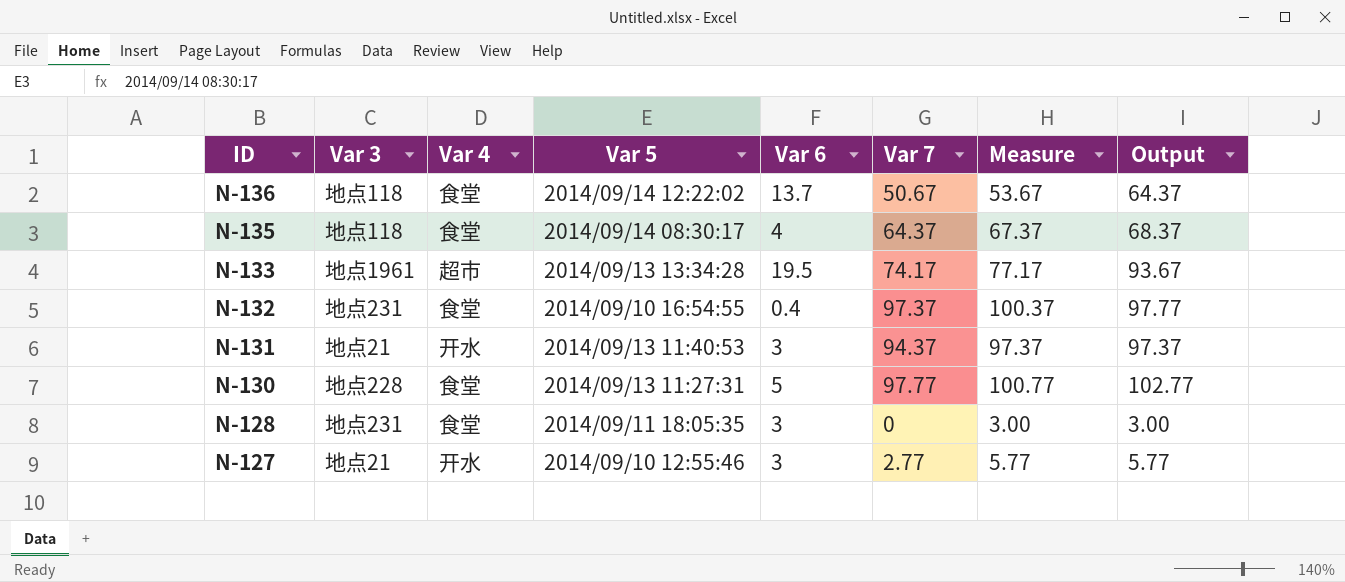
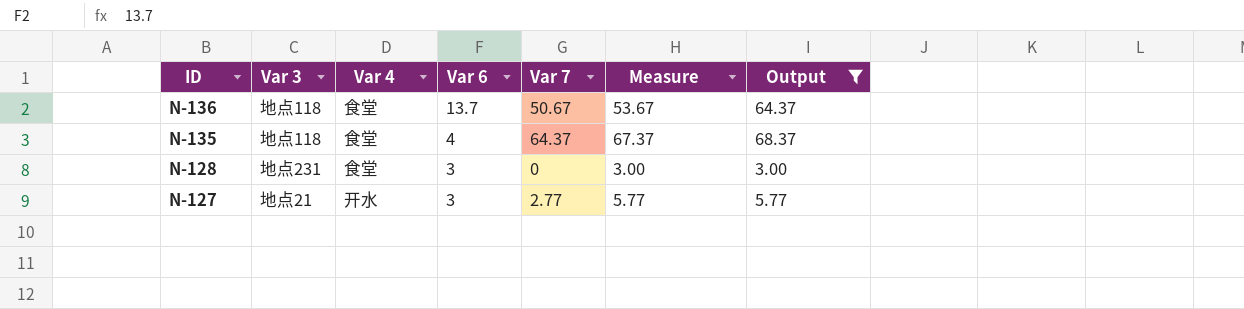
filter: none -> Output <= 68.37
column Var 5 | position: 4 -> none

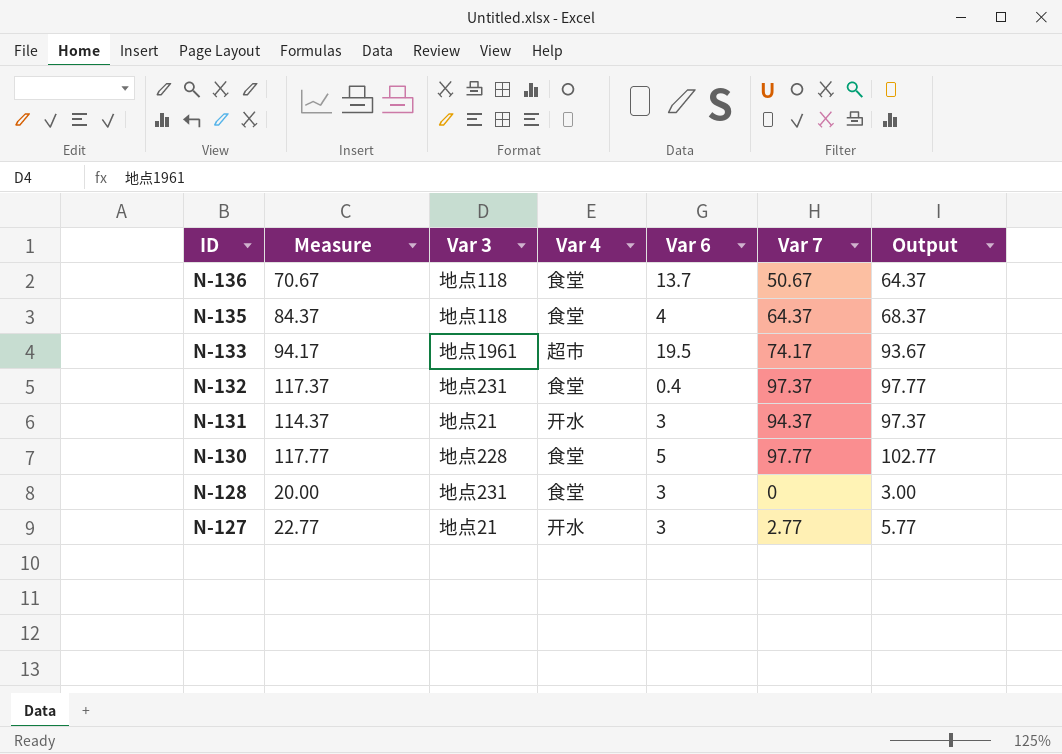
filter: Output <= 68.37 -> none
column Measure | formula: [Var 7] + 3 -> [Var 7] + 20
column Measure | position: 6 -> 2

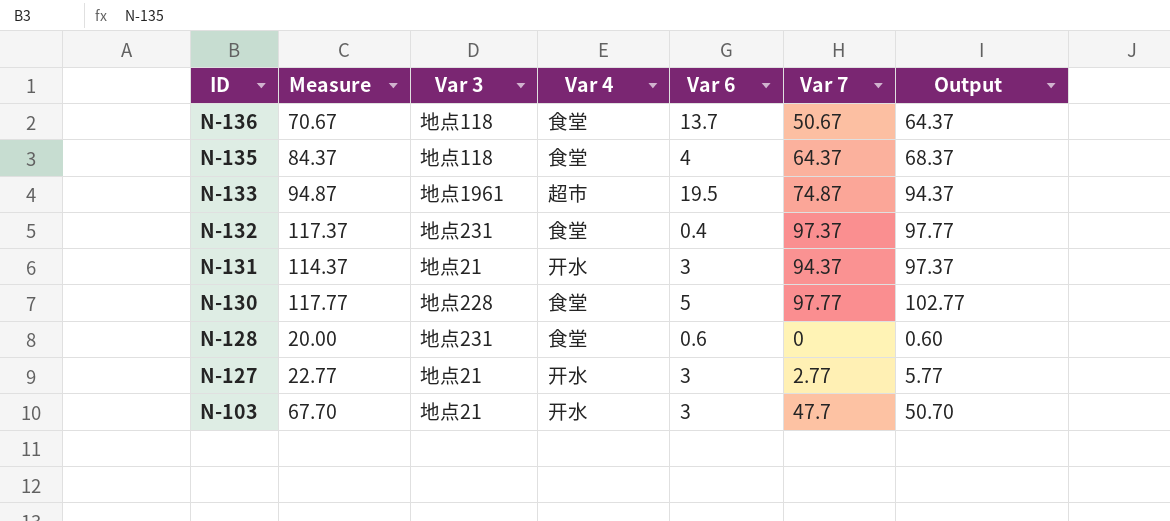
N-133 | Measure: 94.17 -> 94.87
N-133 | Var 7: 74.17 -> 74.87
N-133 | Output: 93.67 -> 94.37
N-128 | Var 6: 3 -> 0.6
N-128 | Output: 3.00 -> 0.60
row N-103: none -> 67.70 | 地点21 | 开水 | 3 | 47.7 | 50.70

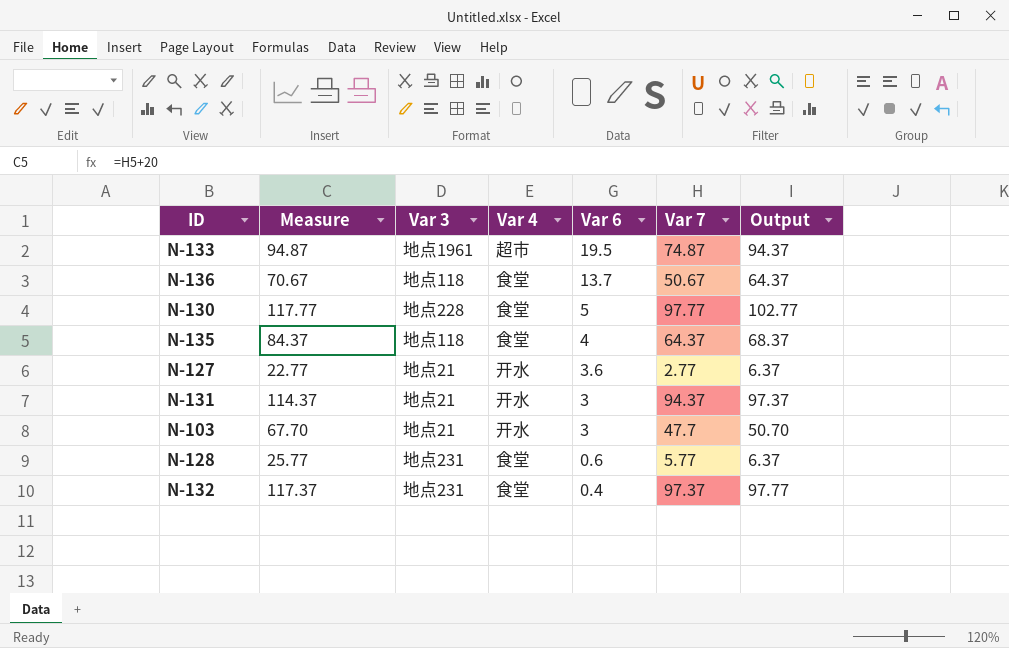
row order: ID descending -> Var 6 descending
N-127 | Var 6: 3 -> 3.6
N-127 | Output: 5.77 -> 6.37
N-128 | Measure: 20.00 -> 25.77
N-128 | Var 7: 0 -> 5.77
N-128 | Output: 0.60 -> 6.37

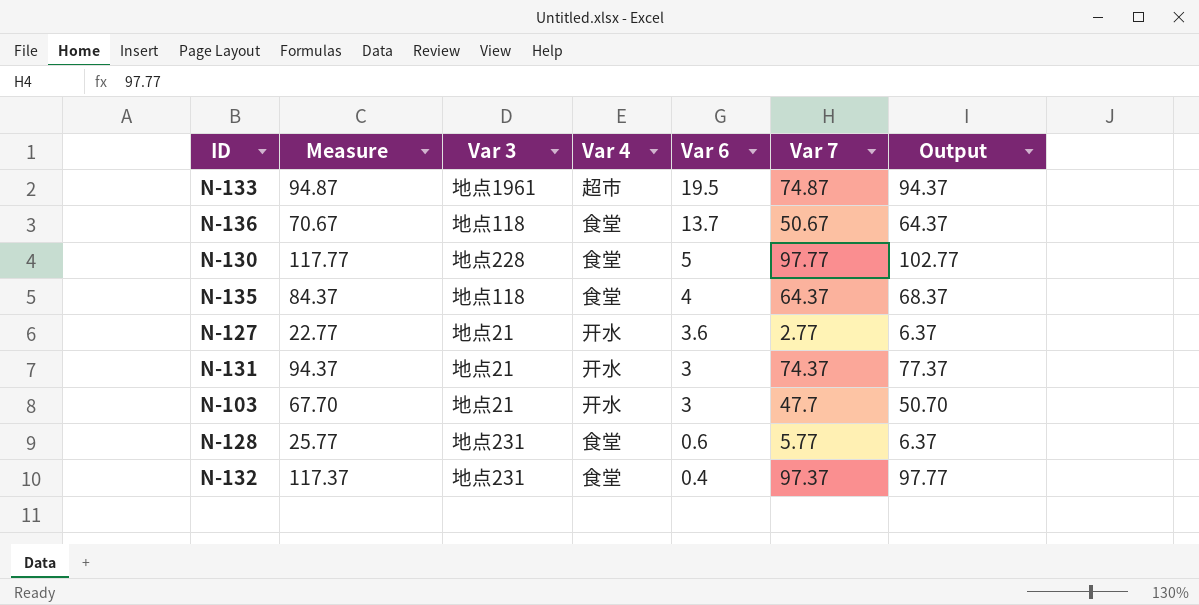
N-131 | Measure: 114.37 -> 94.37
N-131 | Var 7: 94.37 -> 74.37
N-131 | Output: 97.37 -> 77.37

